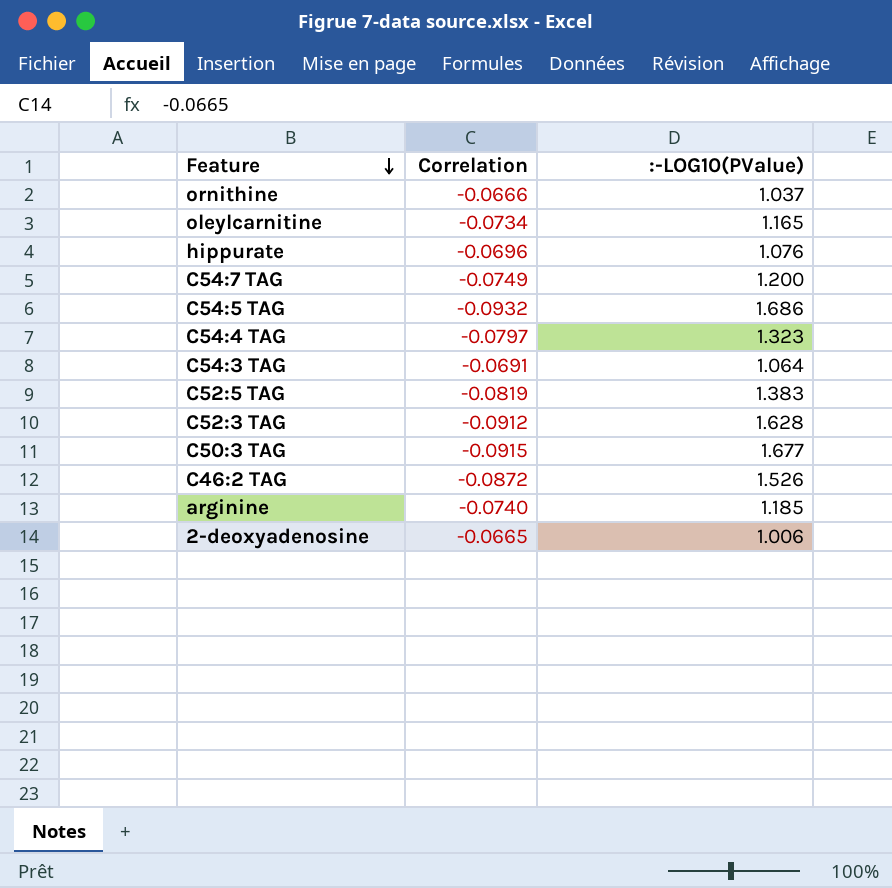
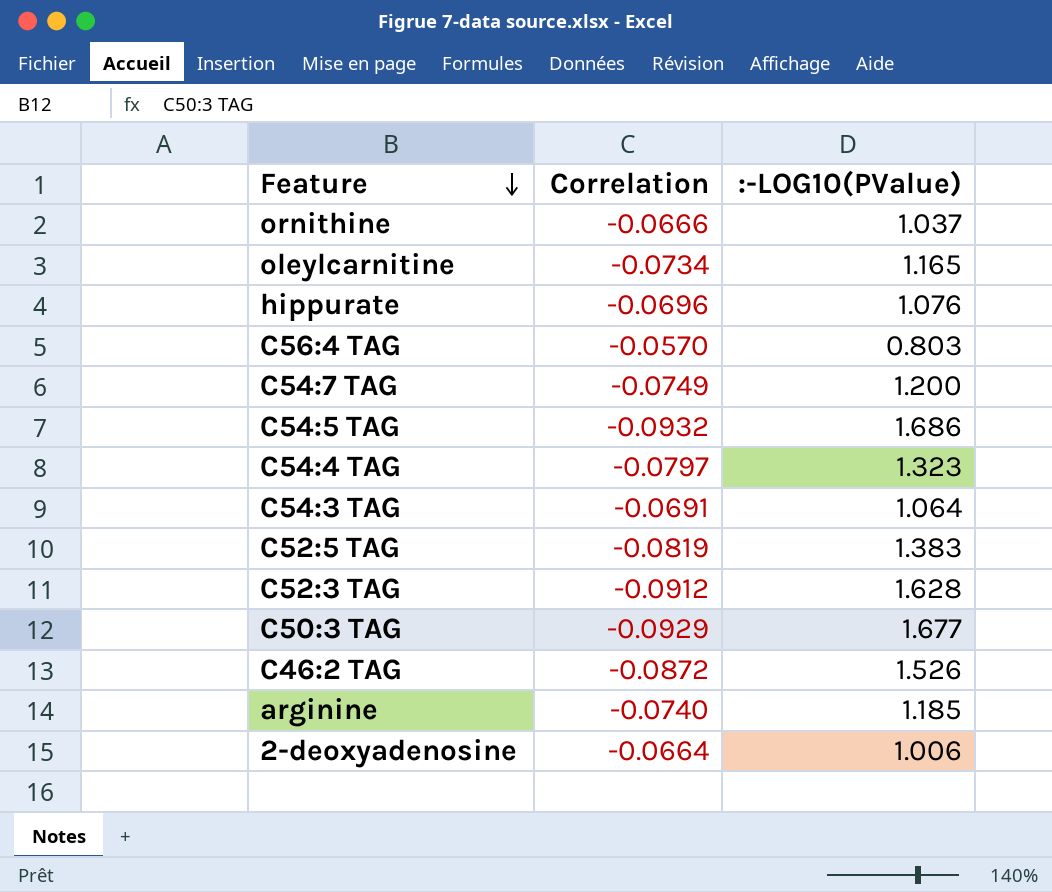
row C56:4 TAG: none -> -0.0570 | 0.803
C50:3 TAG | Correlation: -0.0915 -> -0.0929
2-deoxyadenosine | Correlation: -0.0665 -> -0.0664

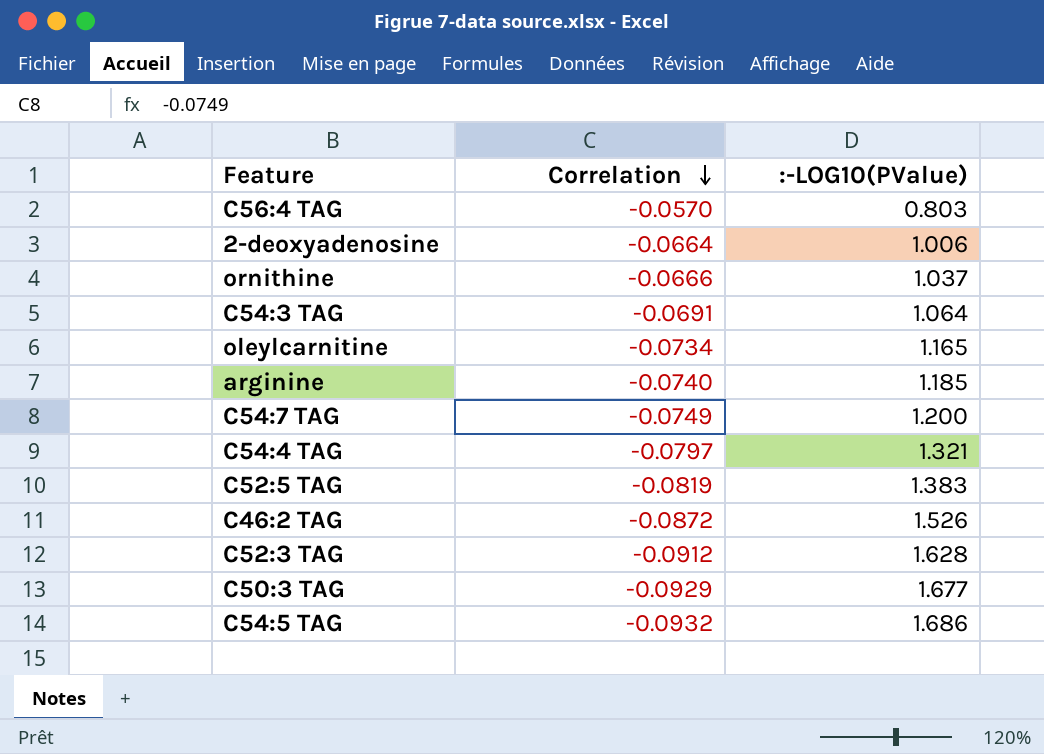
row order: Feature descending -> Correlation descending
row hippurate: -0.0696 | 1.076 -> none
C54:4 TAG | :-LOG10(PValue): 1.323 -> 1.321

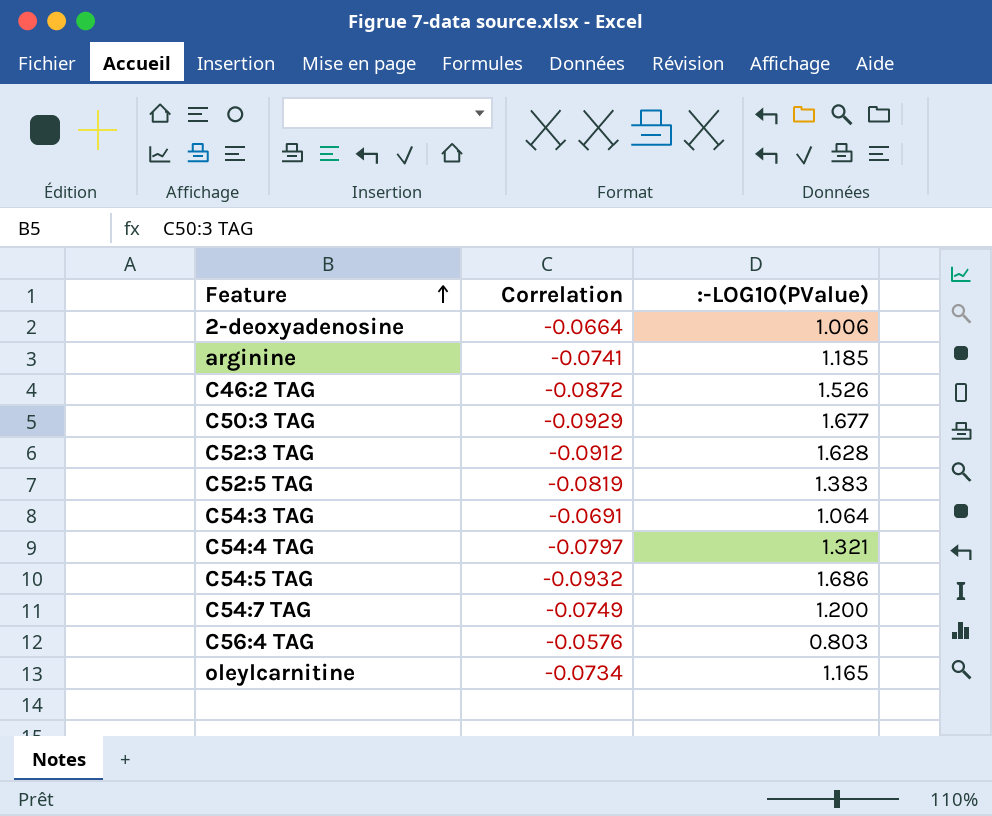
row order: Correlation descending -> Feature ascending
row ornithine: -0.0666 | 1.037 -> none
arginine | Correlation: -0.0740 -> -0.0741
C56:4 TAG | Correlation: -0.0570 -> -0.0576

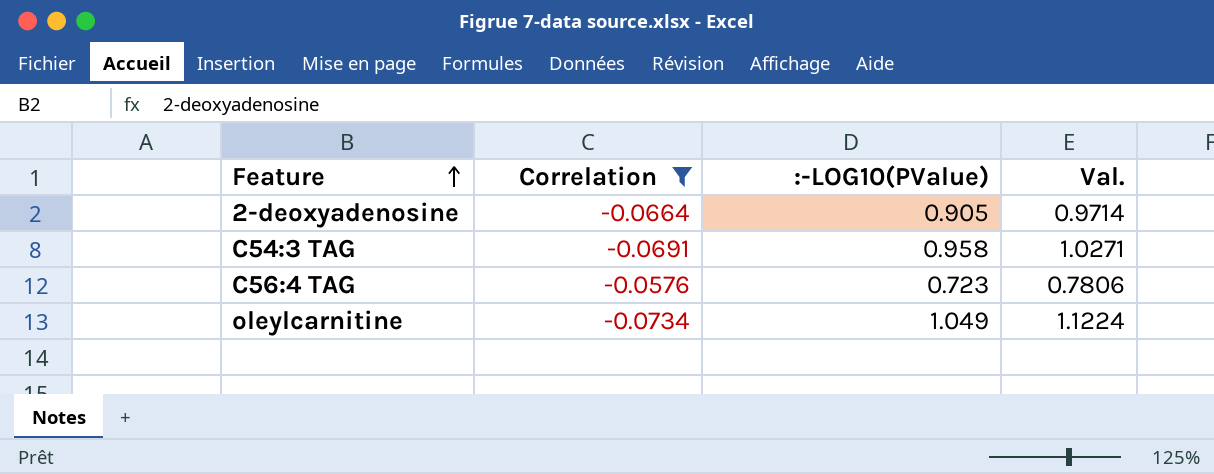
filter: none -> Correlation >= -0.0734
column Val. | formula: none -> [:-LOG10(PValue)] - [Correlation]
2-deoxyadenosine | :-LOG10(PValue): 1.006 -> 0.905
C54:3 TAG | :-LOG10(PValue): 1.064 -> 0.958
C56:4 TAG | :-LOG10(PValue): 0.803 -> 0.723
oleylcarnitine | :-LOG10(PValue): 1.165 -> 1.049

